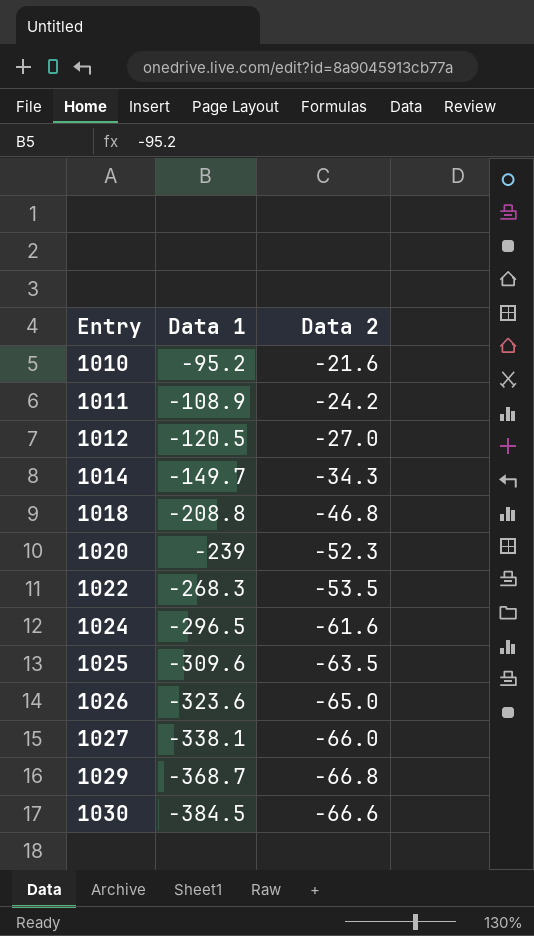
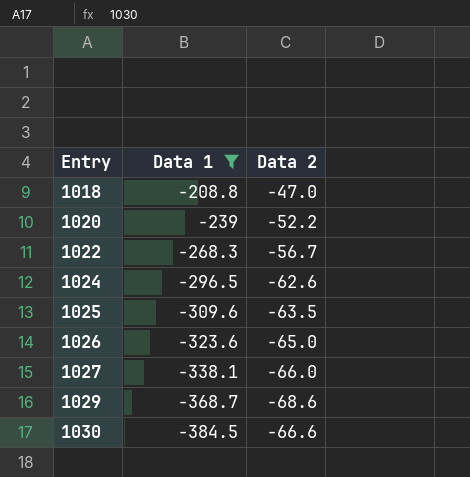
filter: none -> Data 1 <= -208.8
1018 | Data 2: -46.8 -> -47.0
1020 | Data 2: -52.3 -> -52.2
1022 | Data 2: -53.5 -> -56.7
1024 | Data 2: -61.6 -> -62.6
1029 | Data 2: -66.8 -> -68.6

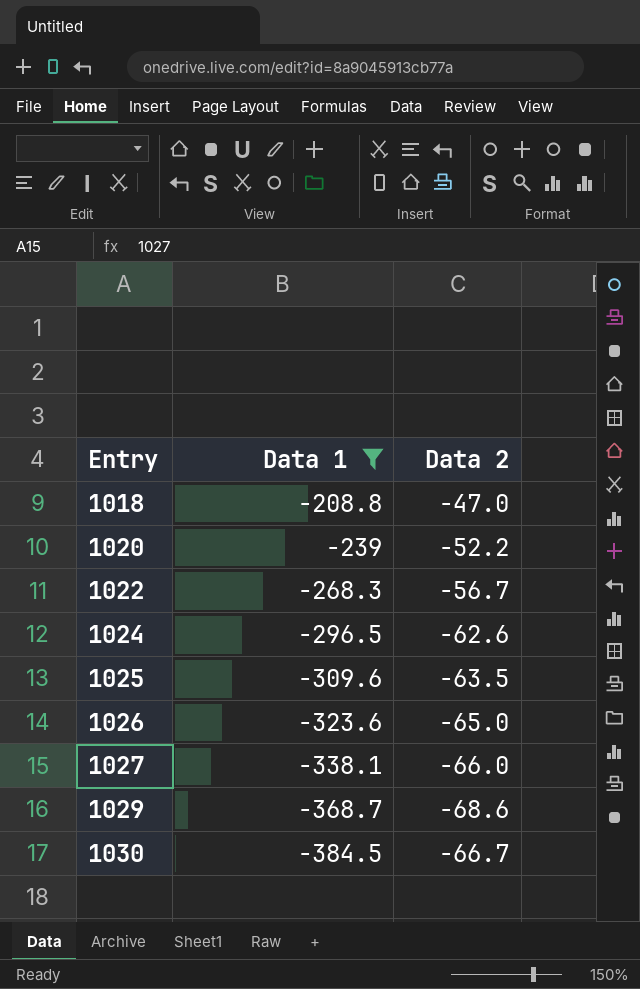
1030 | Data 2: -66.6 -> -66.7

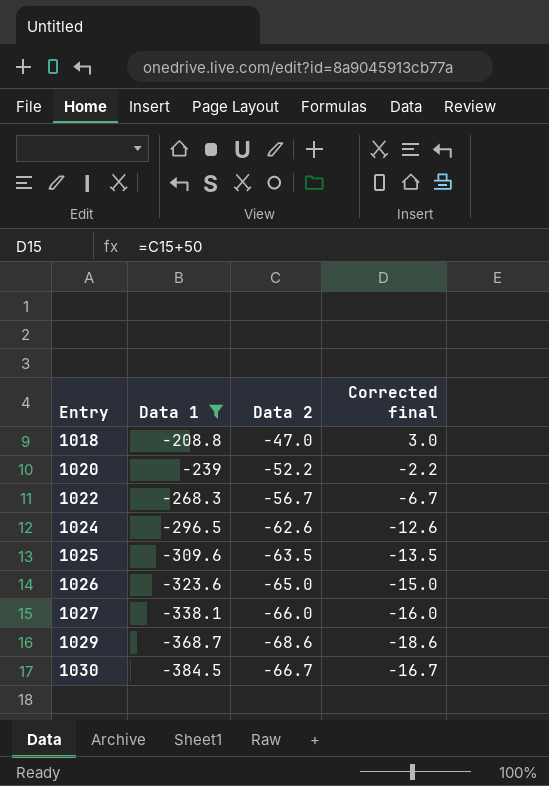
column Corrected final | formula: none -> [Data 2] + 50

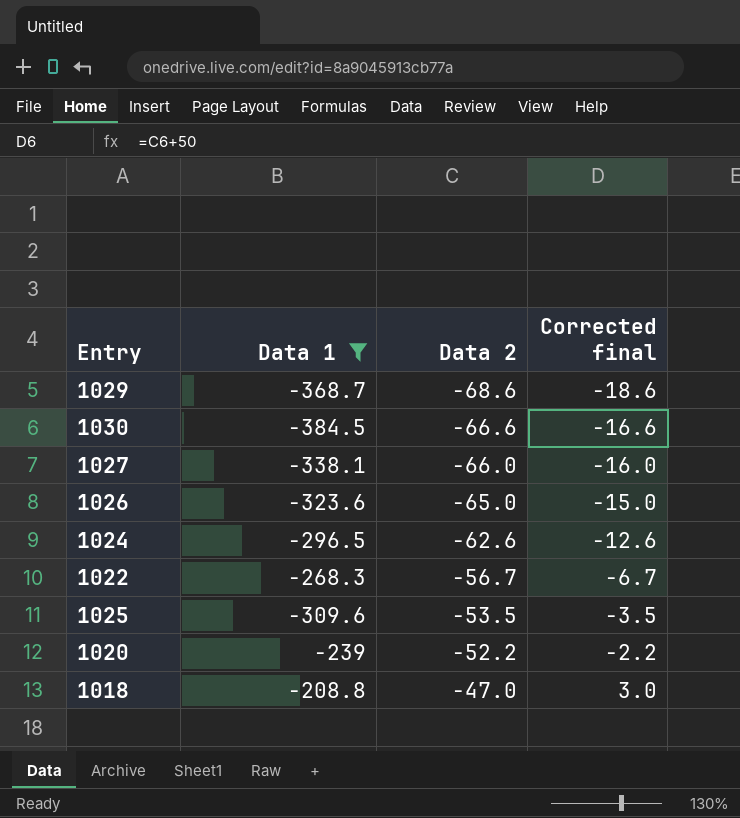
row order: Entry ascending -> Data 2 ascending
1030 | Data 2: -66.7 -> -66.6
1030 | Corrected final: -16.7 -> -16.6
1025 | Data 2: -63.5 -> -53.5
1025 | Corrected final: -13.5 -> -3.5

